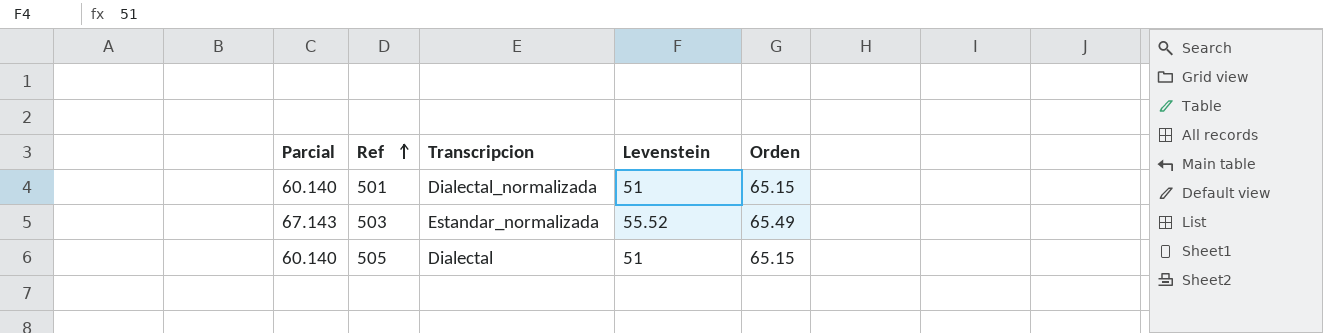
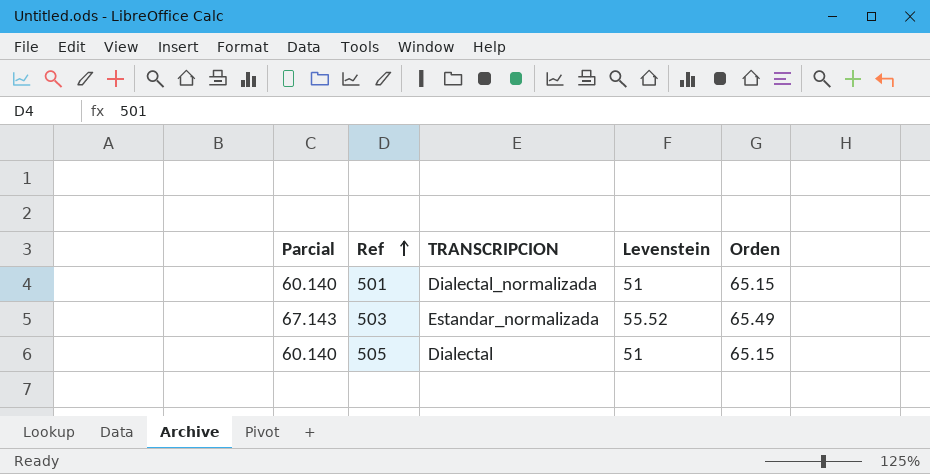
column name: Transcripcion -> TRANSCRIPCION

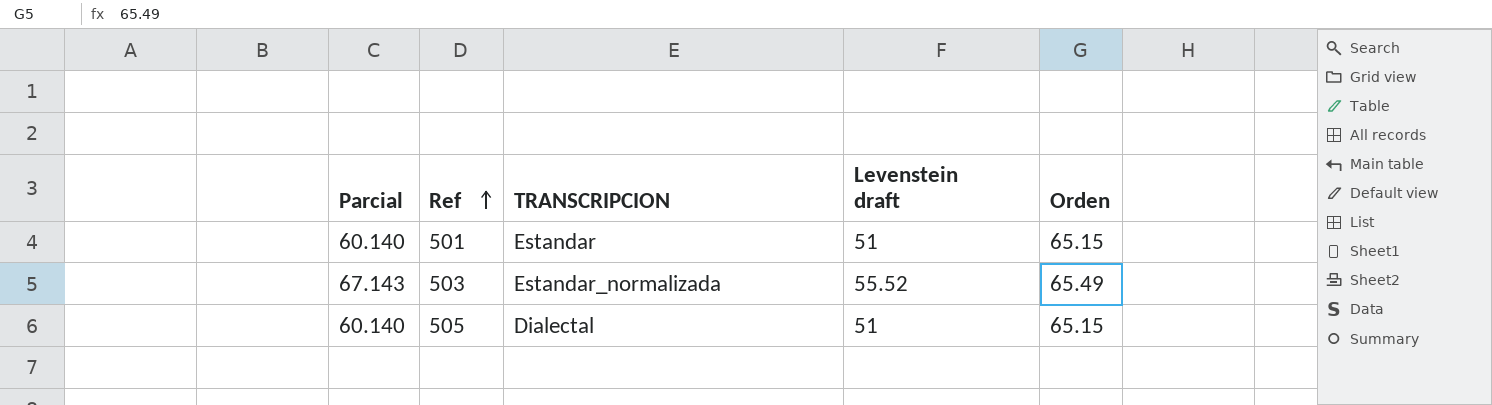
column name: Levenstein -> Levenstein draft
501 | TRANSCRIPCION: Dialectal_normalizada -> Estandar

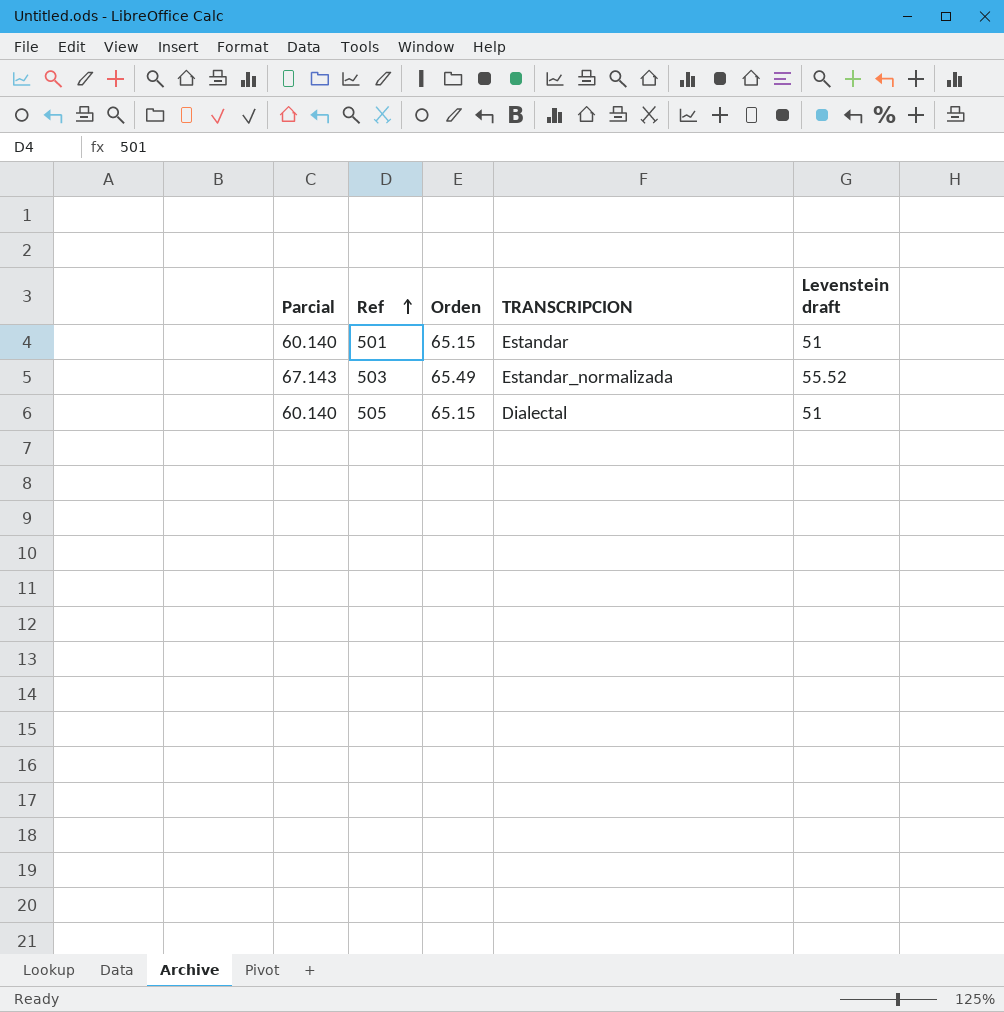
column Orden | position: 5 -> 3

